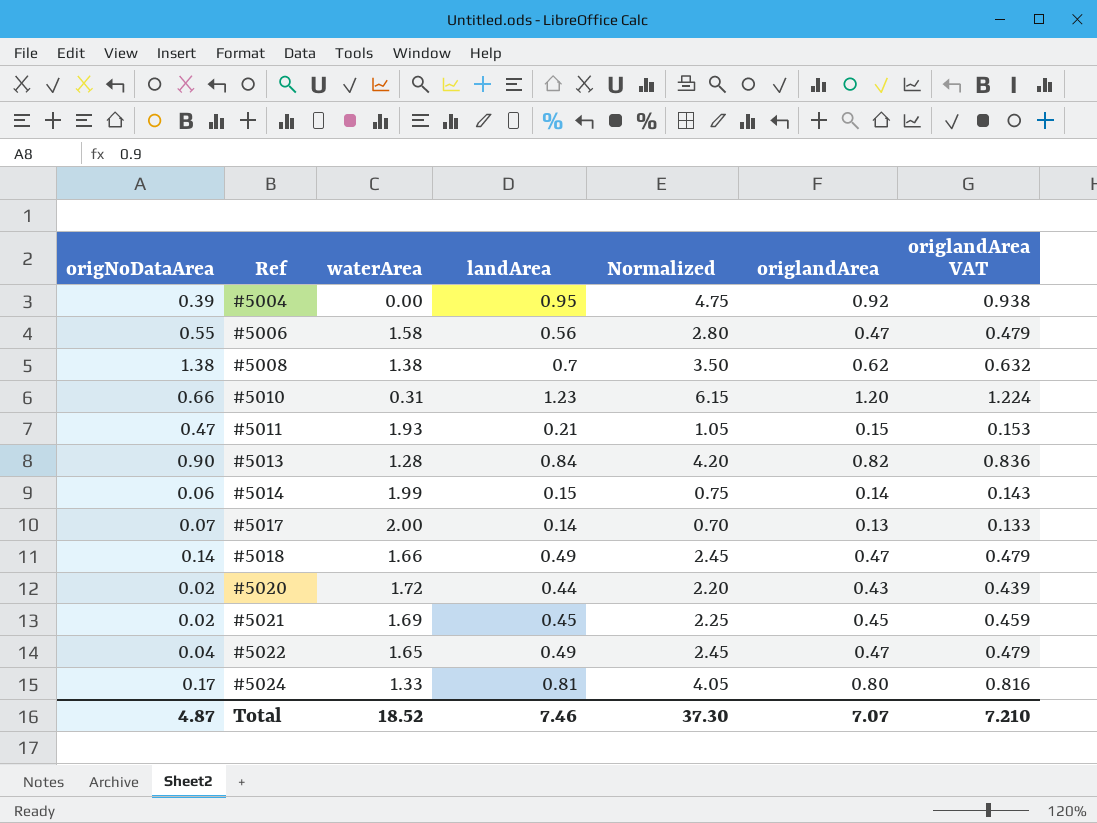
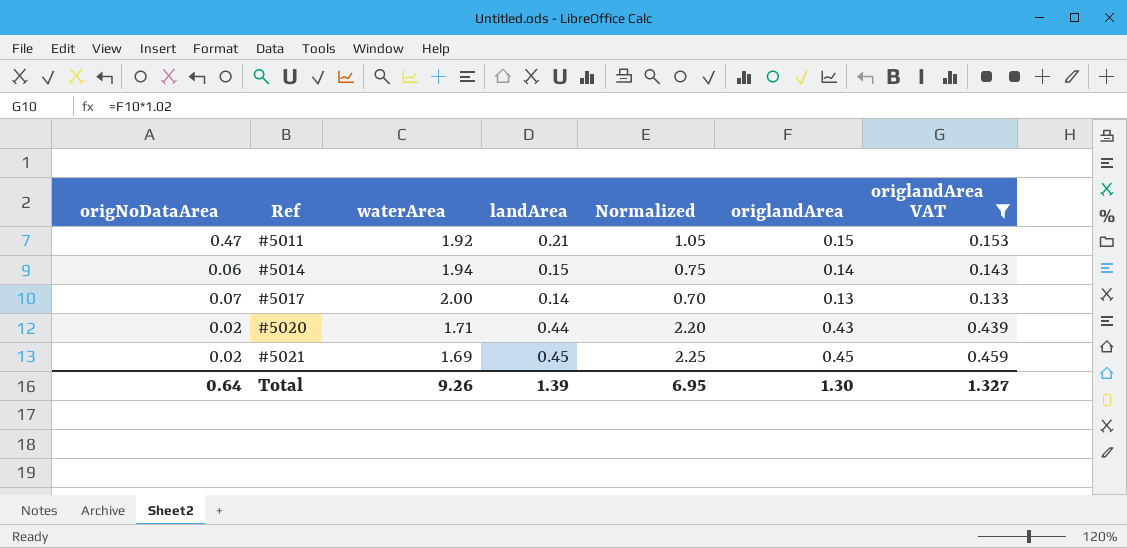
filter: none -> origlandArea VAT <= 0.459
#5011 | waterArea: 1.93 -> 1.92
#5014 | waterArea: 1.99 -> 1.94
#5020 | waterArea: 1.72 -> 1.71
Total | origNoDataArea: 4.87 -> 0.64
Total | waterArea: 18.52 -> 9.26
Total | landArea: 7.46 -> 1.39
Total | Normalized: 37.30 -> 6.95
Total | origlandArea: 7.07 -> 1.30
Total | origlandArea VAT: 7.210 -> 1.327

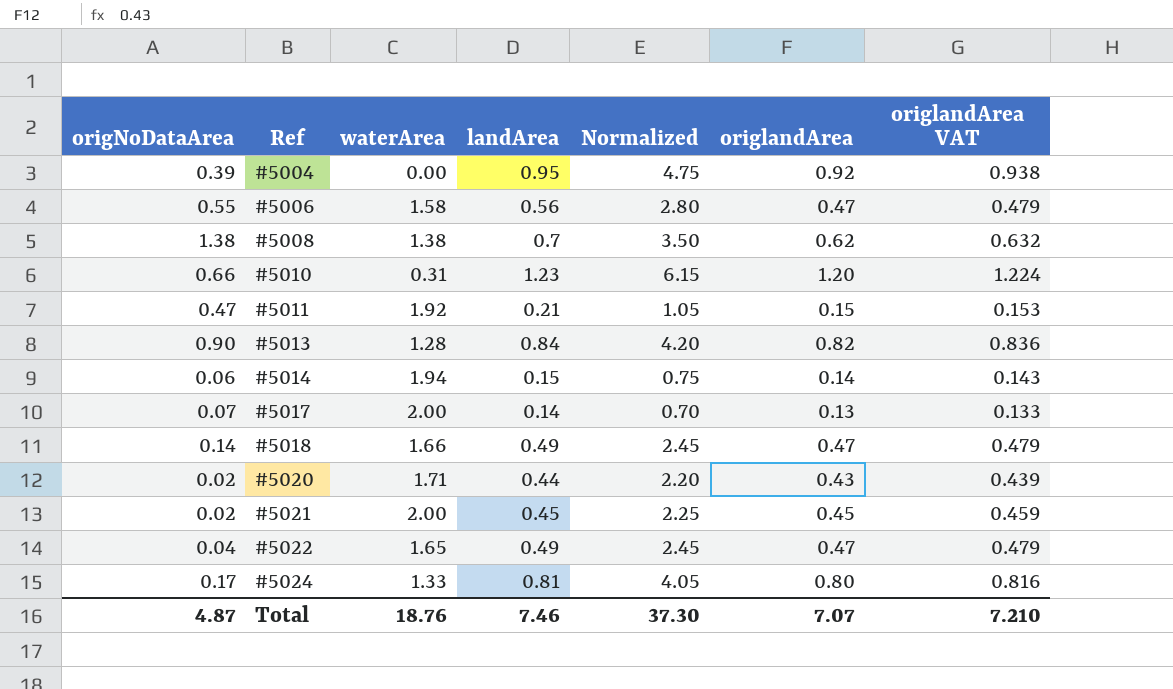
filter: origlandArea VAT <= 0.459 -> none
#5021 | waterArea: 1.69 -> 2.00
Total | origNoDataArea: 0.64 -> 4.87
Total | waterArea: 9.26 -> 18.76
Total | landArea: 1.39 -> 7.46
Total | Normalized: 6.95 -> 37.30
Total | origlandArea: 1.30 -> 7.07
Total | origlandArea VAT: 1.327 -> 7.210

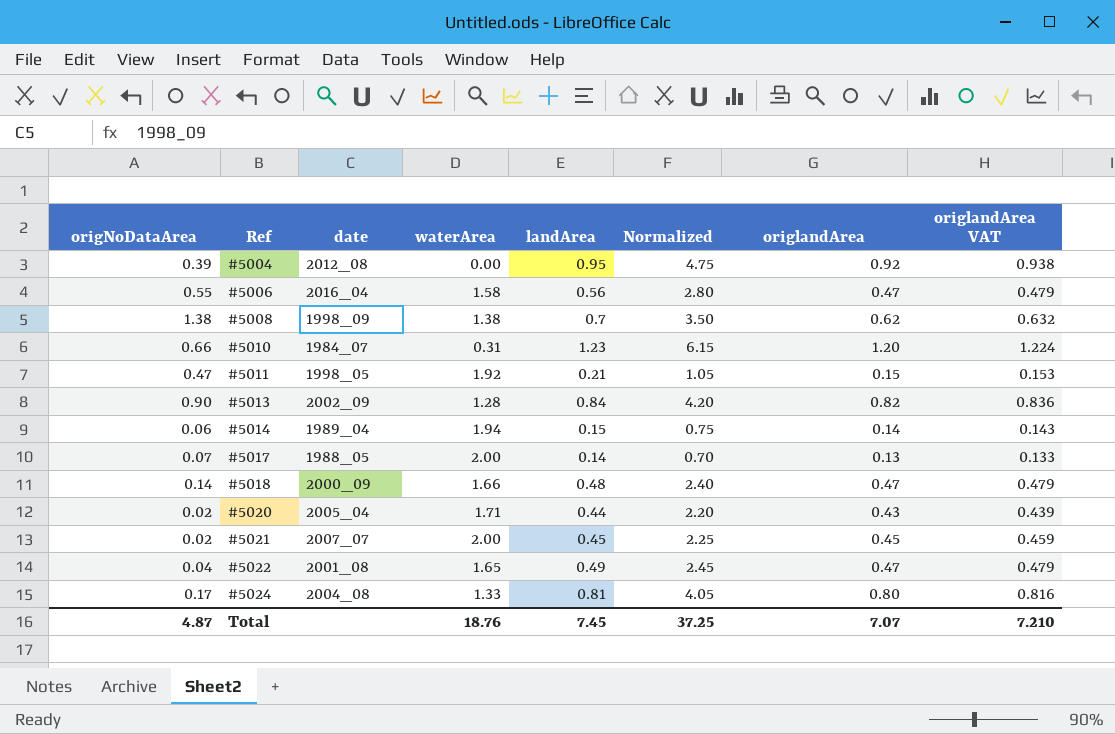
column date | position: none -> 3
#5018 | landArea: 0.49 -> 0.48
#5018 | Normalized: 2.45 -> 2.40
Total | landArea: 7.46 -> 7.45
Total | Normalized: 37.30 -> 37.25

